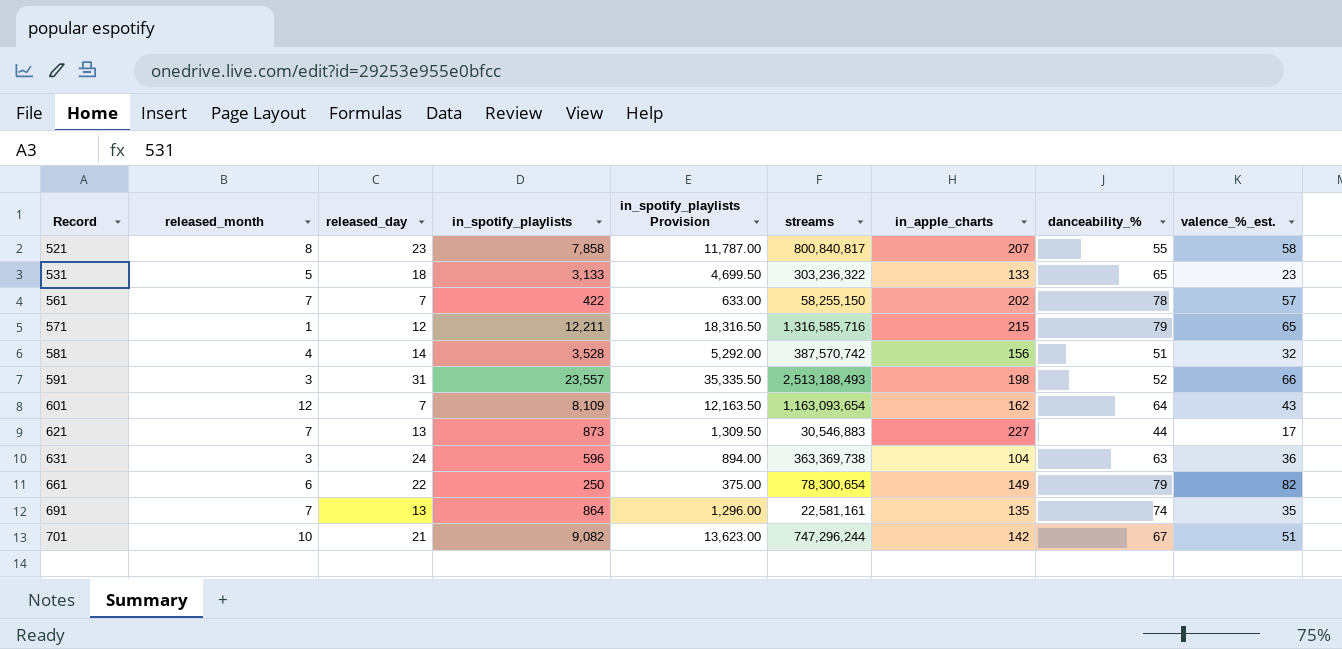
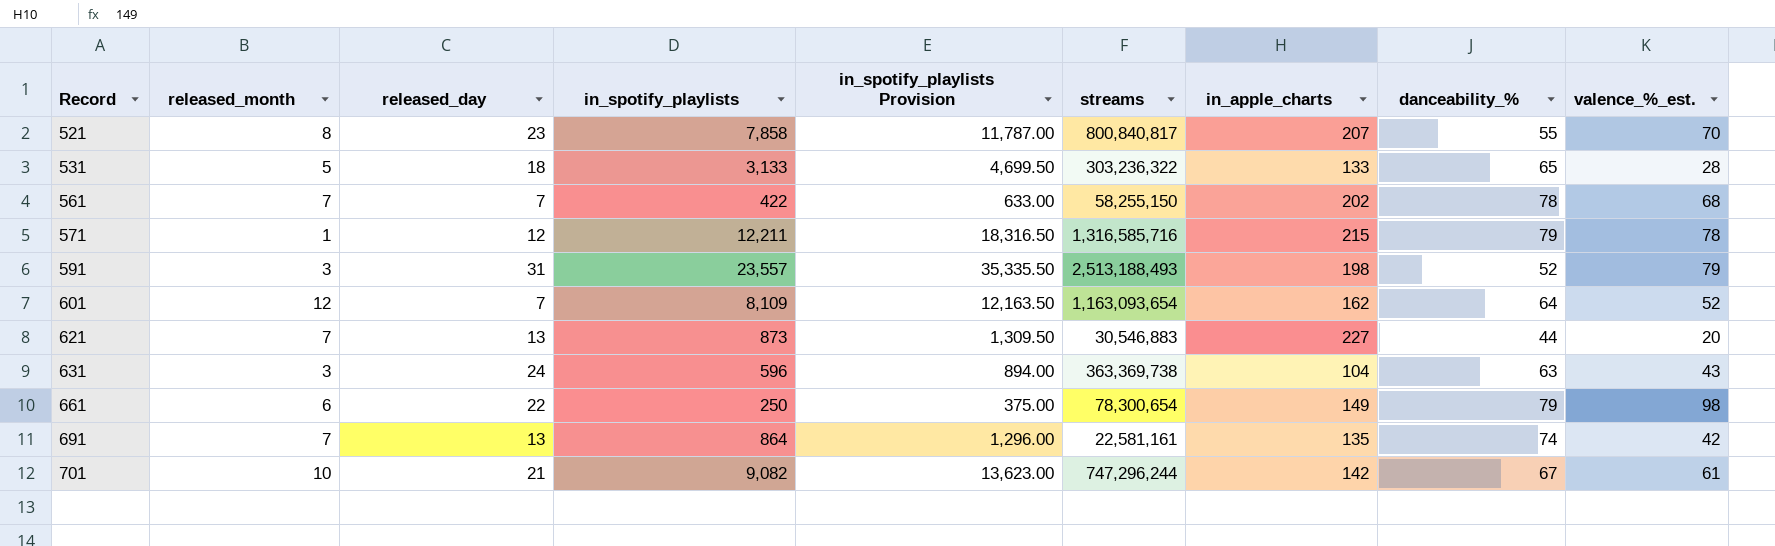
row 581: 4 | 14 | 3,528 | 5,292.00 | 387,570,742 | 156 | 51 | 32 -> none
521 | valence_%_est.: 58 -> 70
531 | valence_%_est.: 23 -> 28
561 | valence_%_est.: 57 -> 68
571 | valence_%_est.: 65 -> 78
591 | valence_%_est.: 66 -> 79
601 | valence_%_est.: 43 -> 52
621 | valence_%_est.: 17 -> 20
631 | valence_%_est.: 36 -> 43
661 | valence_%_est.: 82 -> 98
691 | valence_%_est.: 35 -> 42
701 | valence_%_est.: 51 -> 61

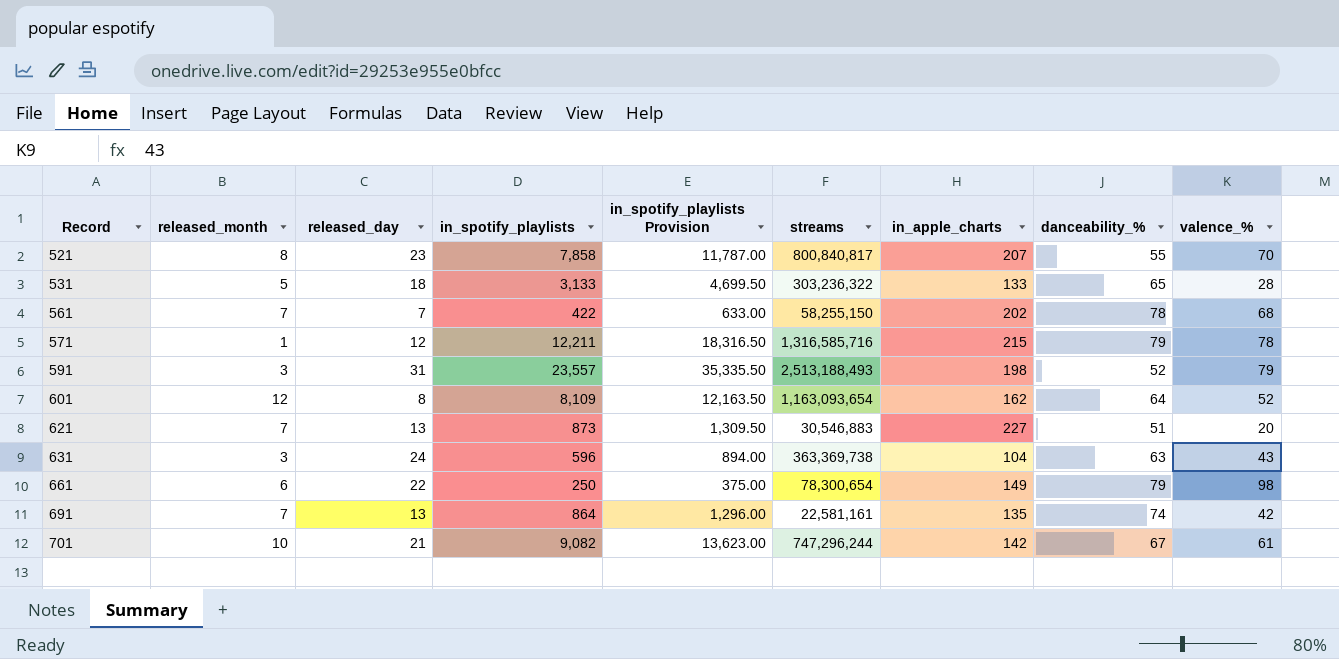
column name: valence_%_est. -> valence_%
601 | released_day: 7 -> 8
621 | danceability_%: 44 -> 51

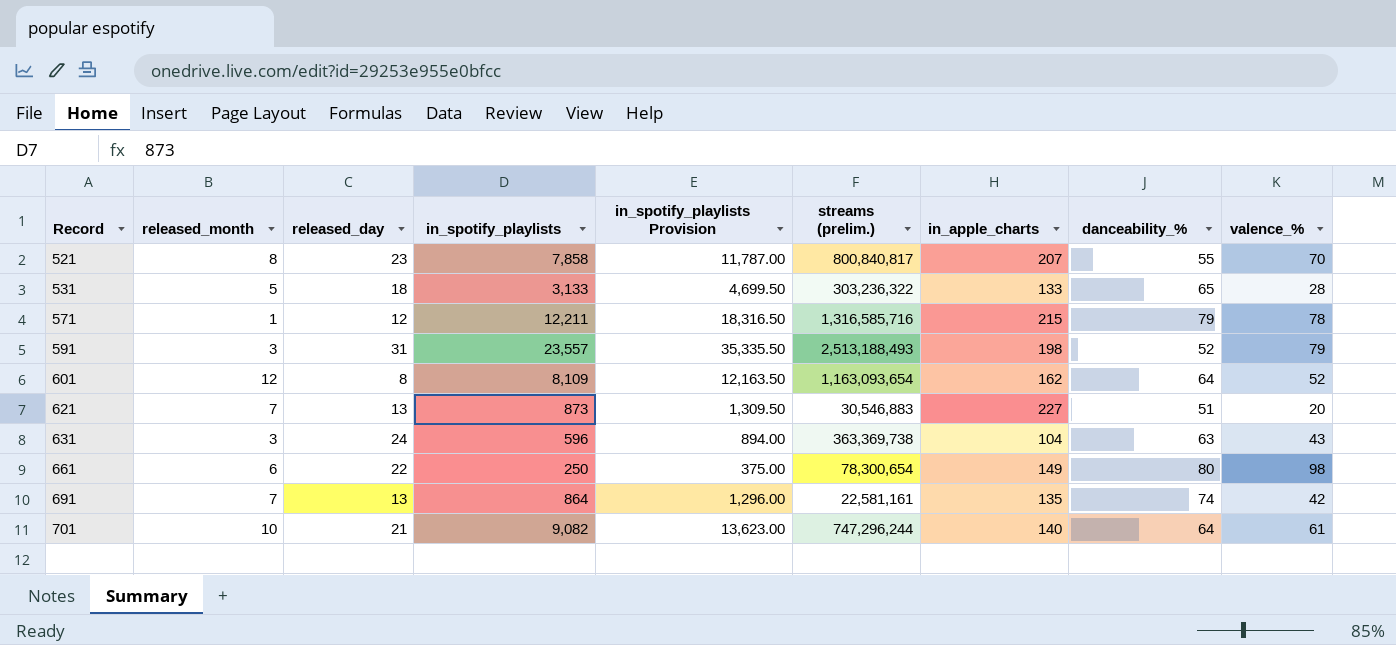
column name: streams -> streams (prelim.)
row 561: 7 | 7 | 422 | 633.00 | 58,255,150 | 202 | 78 | 68 -> none
661 | danceability_%: 79 -> 80
701 | in_apple_charts: 142 -> 140
701 | danceability_%: 67 -> 64

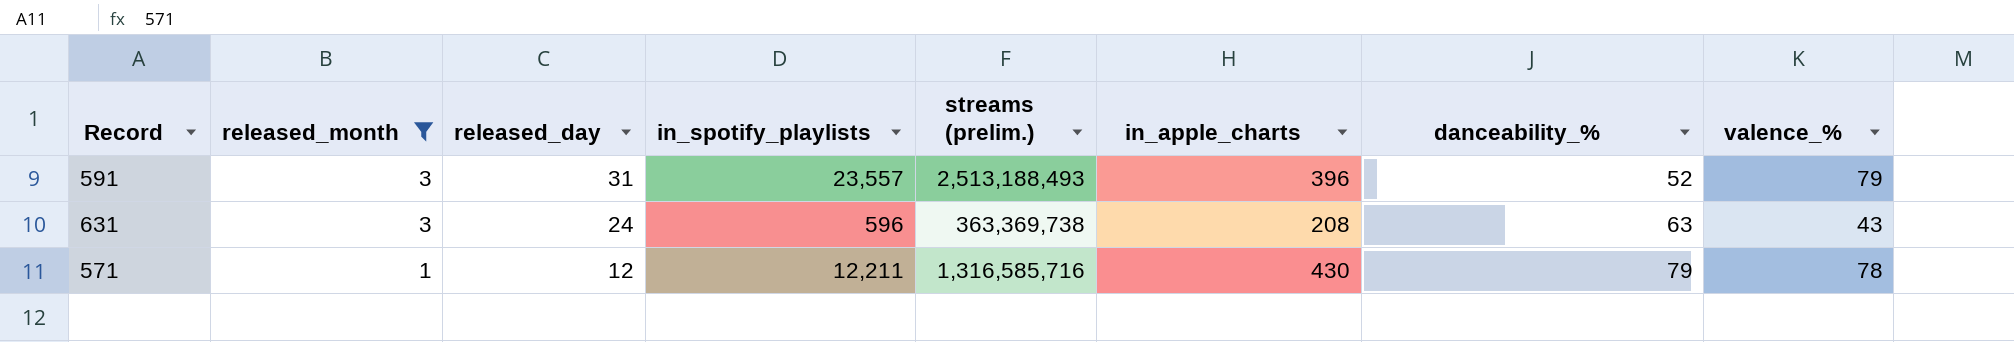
filter: none -> released_month <= 3
row order: Record ascending -> released_month descending
column in_spotify_playlists Provision | formula: [in_spotify_playlists] * 1.5 -> none
591 | in_apple_charts: 198 -> 396
631 | in_apple_charts: 104 -> 208
571 | in_apple_charts: 215 -> 430

